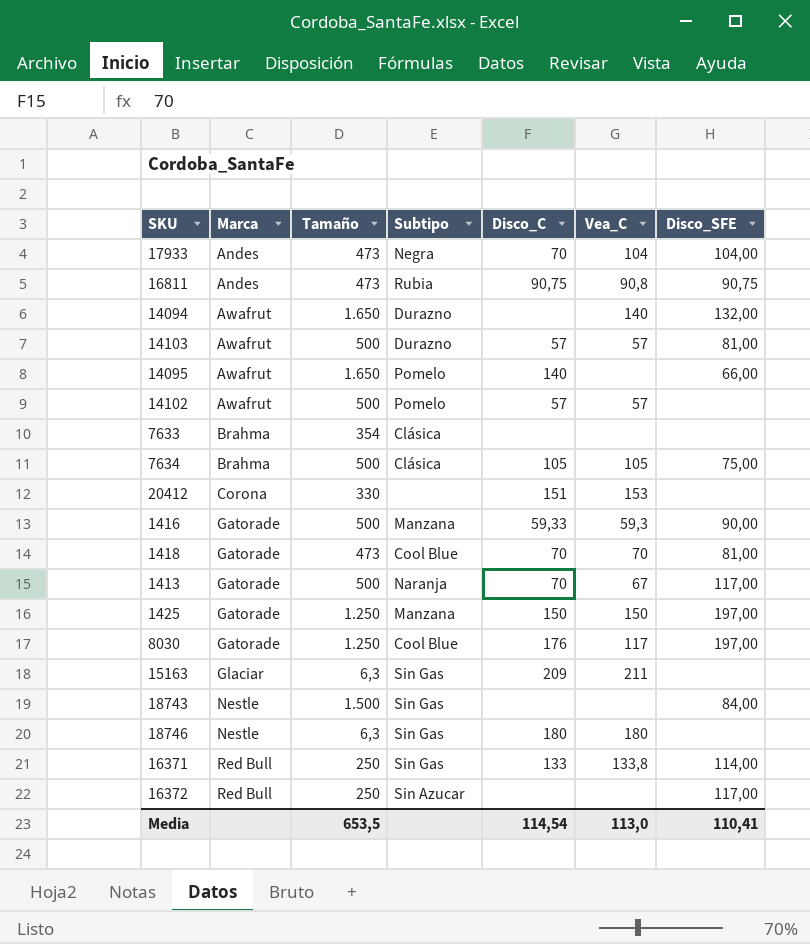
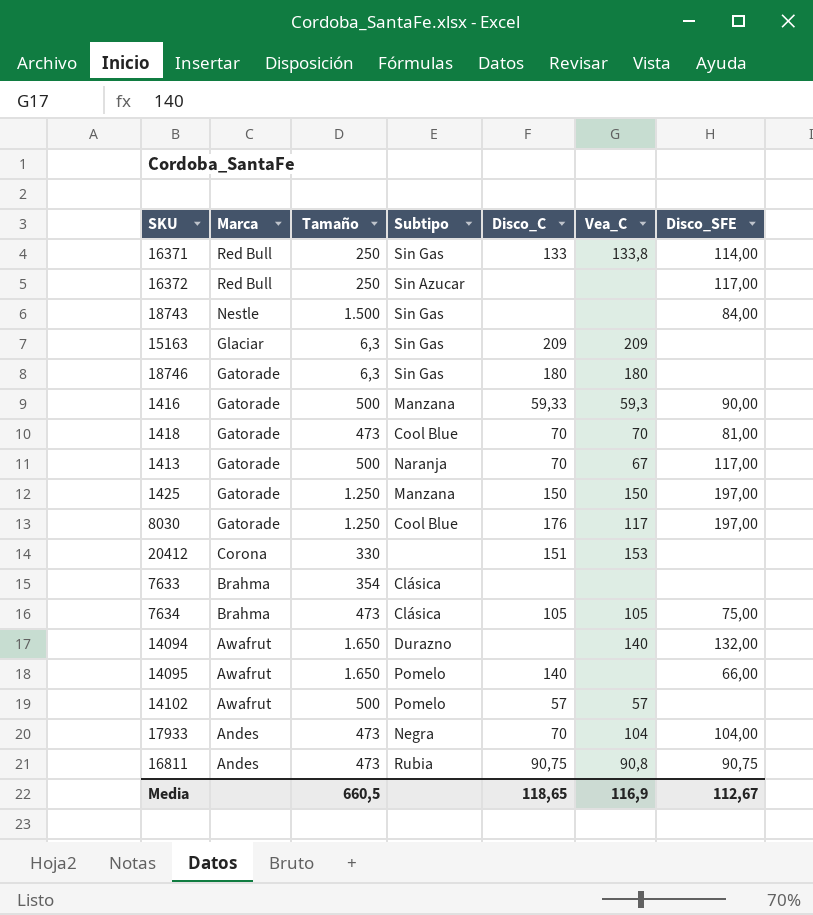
row order: Marca ascending -> Marca descending
row 14103: Awafrut | 500 | Durazno | 57 | 57 | 81,00 -> none
15163 | Vea_C: 211 -> 209
18746 | Marca: Nestle -> Gatorade
7634 | Tamaño: 500 -> 473
Media | Tamaño: 653,5 -> 660,5
Media | Disco_C: 114,54 -> 118,65
Media | Vea_C: 113,0 -> 116,9
Media | Disco_SFE: 110,41 -> 112,67

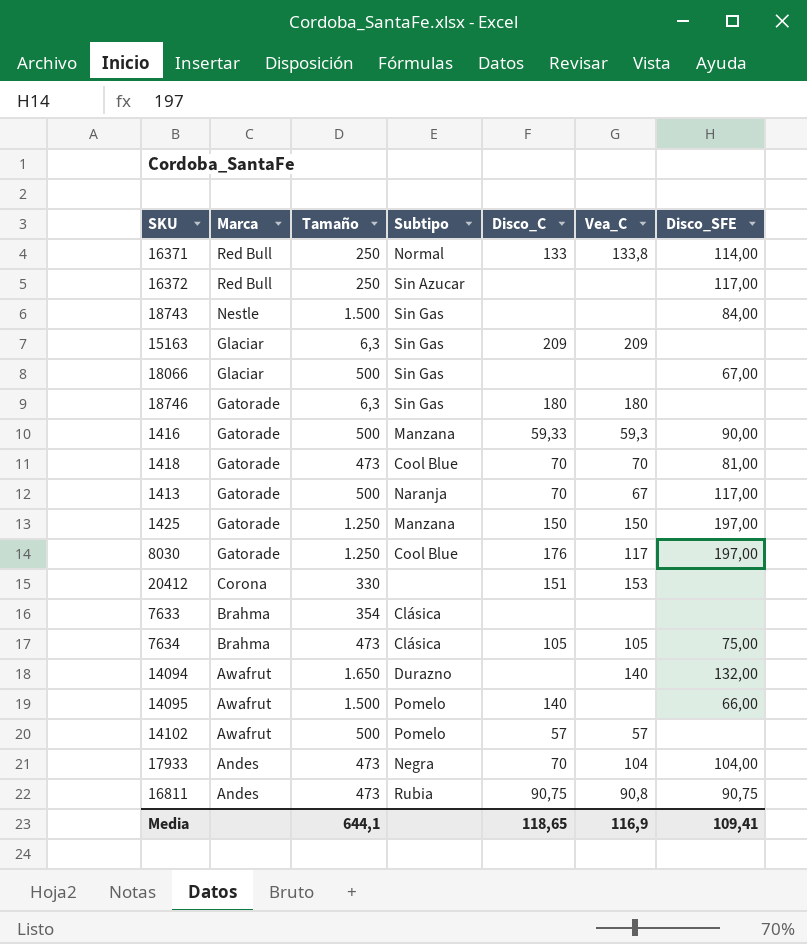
16371 | Subtipo: Sin Gas -> Normal
row 18066: none -> Glaciar | 500 | Sin Gas | none | none | 67,00
14095 | Tamaño: 1.650 -> 1.500
Media | Tamaño: 660,5 -> 644,1
Media | Disco_SFE: 112,67 -> 109,41

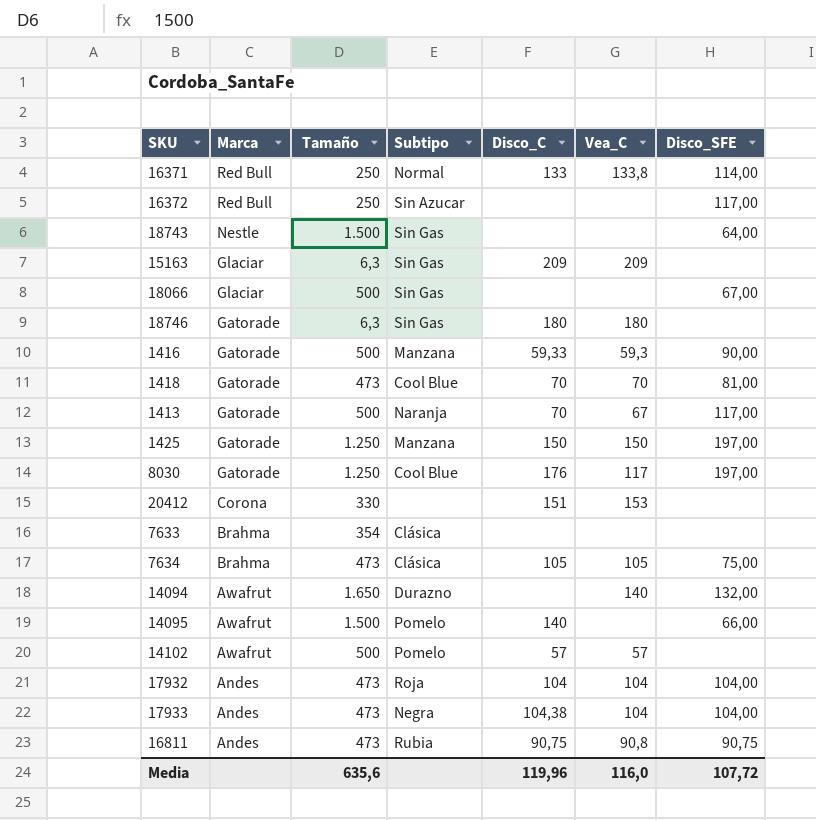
18743 | Disco_SFE: 84,00 -> 64,00
row 17932: none -> Andes | 473 | Roja | 104 | 104 | 104,00
17933 | Disco_C: 70 -> 104,38
Media | Tamaño: 644,1 -> 635,6
Media | Disco_C: 118,65 -> 119,96
Media | Vea_C: 116,9 -> 116,0
Media | Disco_SFE: 109,41 -> 107,72

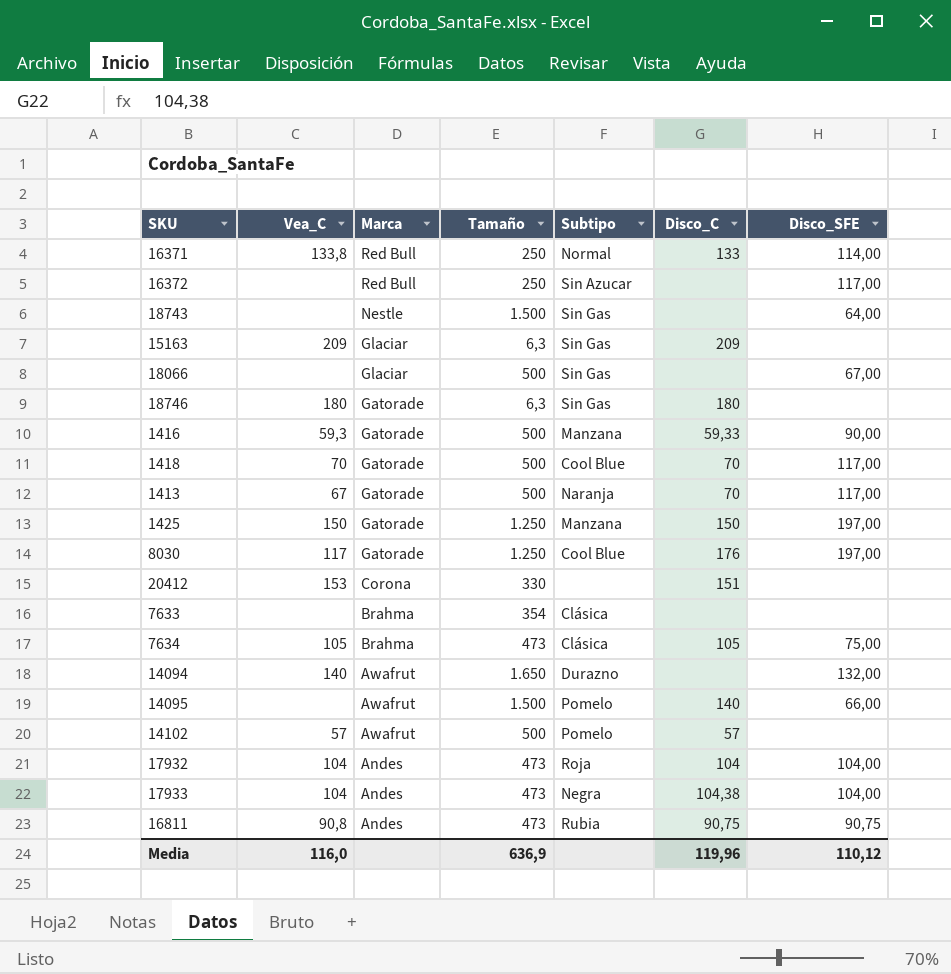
column Vea_C | position: 6 -> 2
1418 | Tamaño: 473 -> 500
1418 | Disco_SFE: 81,00 -> 117,00
Media | Tamaño: 635,6 -> 636,9
Media | Disco_SFE: 107,72 -> 110,12

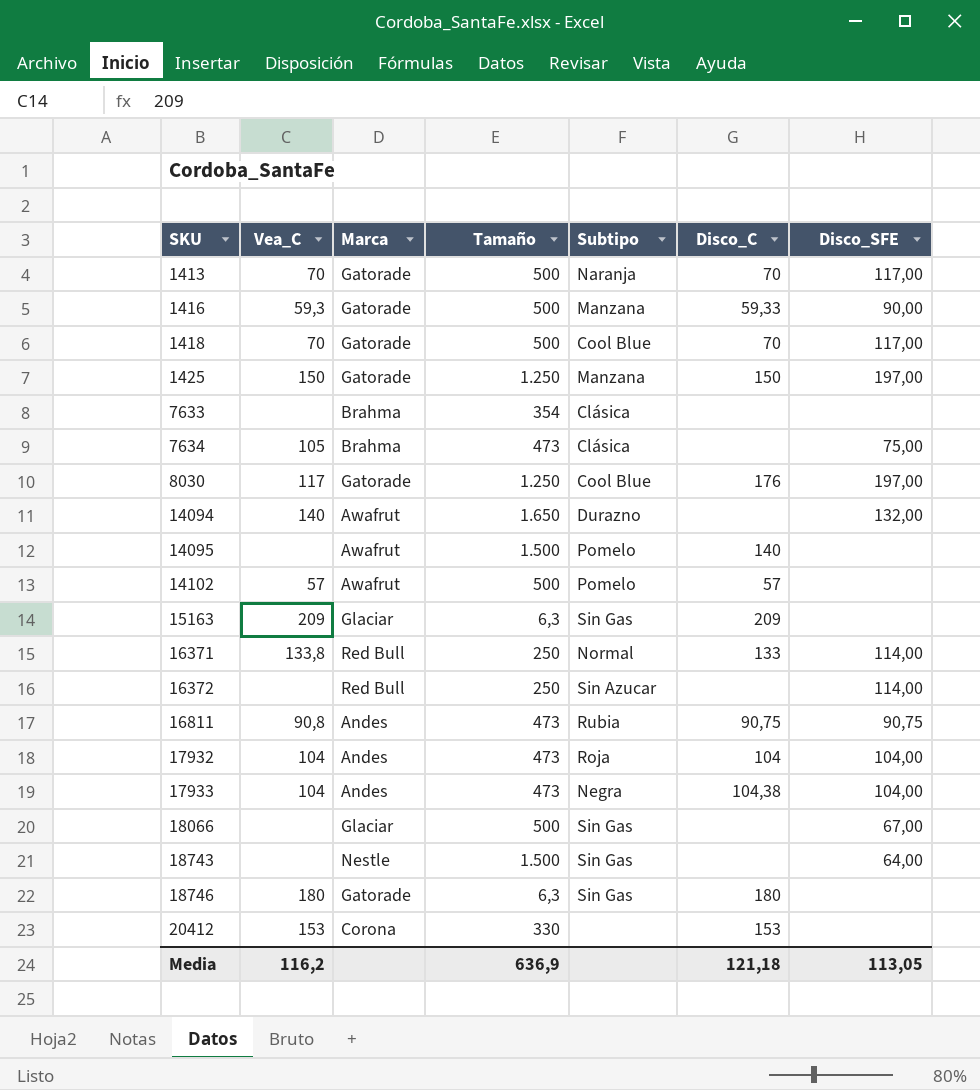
row order: Marca descending -> SKU ascending
1413 | Vea_C: 67 -> 70
7634 | Disco_C: 105 -> none
14095 | Disco_SFE: 66,00 -> none
16372 | Disco_SFE: 117,00 -> 114,00
20412 | Disco_C: 151 -> 153
Media | Vea_C: 116,0 -> 116,2
Media | Disco_C: 119,96 -> 121,18
Media | Disco_SFE: 110,12 -> 113,05

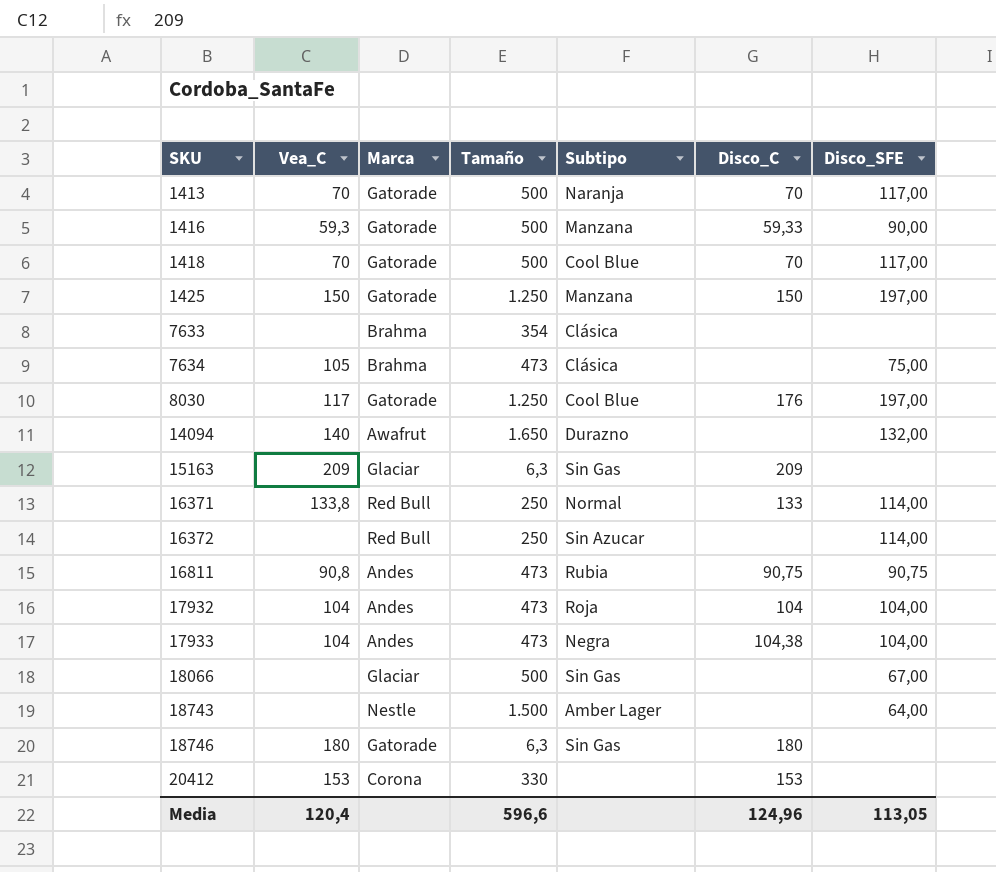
row 14095: none | Awafrut | 1.500 | Pomelo | 140 | none -> none
row 14102: 57 | Awafrut | 500 | Pomelo | 57 | none -> none
18743 | Subtipo: Sin Gas -> Amber Lager
Media | Vea_C: 116,2 -> 120,4
Media | Tamaño: 636,9 -> 596,6
Media | Disco_C: 121,18 -> 124,96

